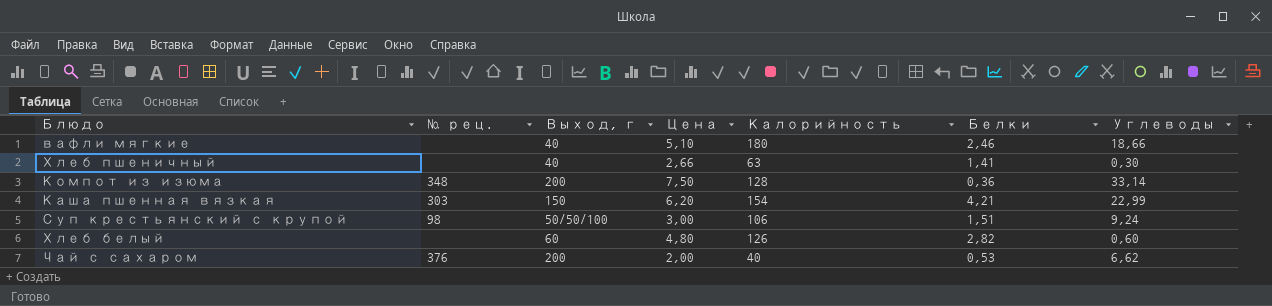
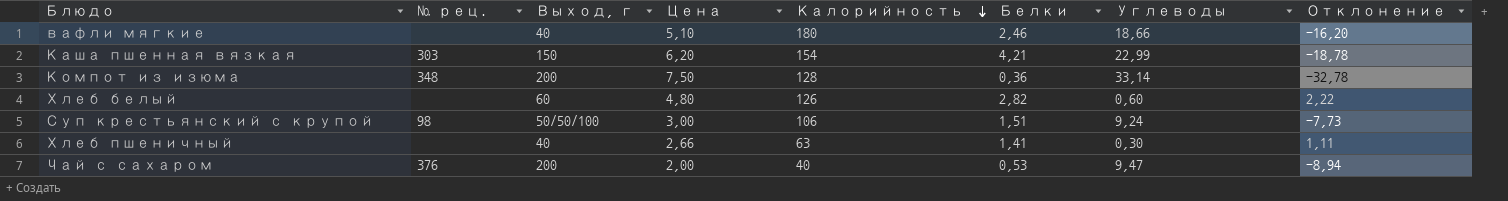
row order: none -> Калорийность descending
column Отклонение | formula: none -> [Белки] - [Углеводы]
Чай с сахаром | Углеводы: 6,62 -> 9,47

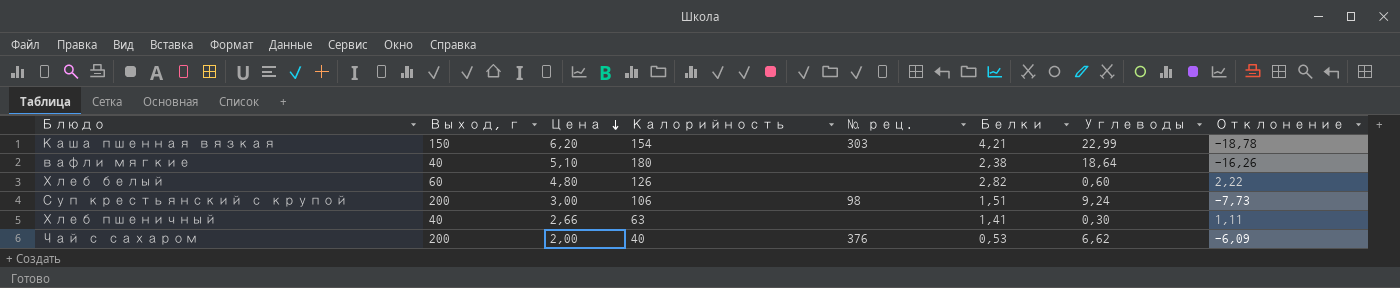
row order: Калорийность descending -> Цена descending
column № рец. | position: 2 -> 5
row Компот из изюма: 348 | 200 | 7,50 | 128 | 0,36 | 33,14 | -32,78 -> none
вафли мягкие | Белки: 2,46 -> 2,38
вафли мягкие | Углеводы: 18,66 -> 18,64
вафли мягкие | Отклонение: -16,20 -> -16,26
Суп крестьянский с крупой | Выход, г: 50/50/100 -> 200
Чай с сахаром | Углеводы: 9,47 -> 6,62
Чай с сахаром | Отклонение: -8,94 -> -6,09

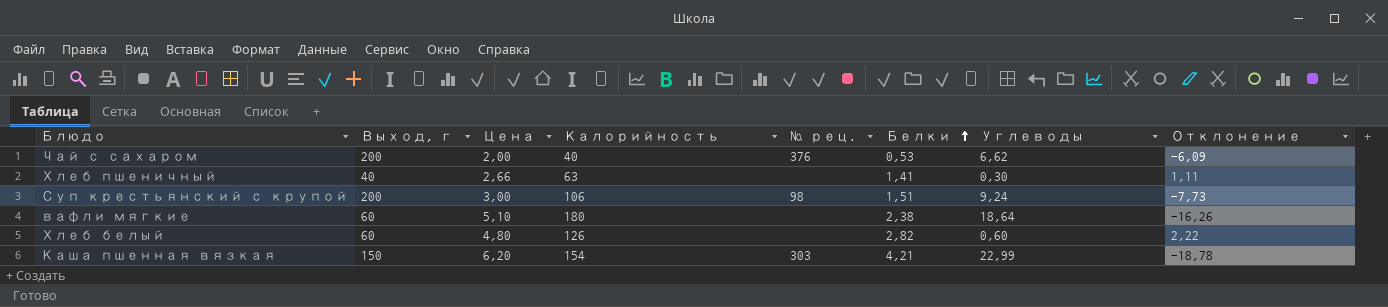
row order: Цена descending -> Белки ascending
вафли мягкие | Выход, г: 40 -> 60

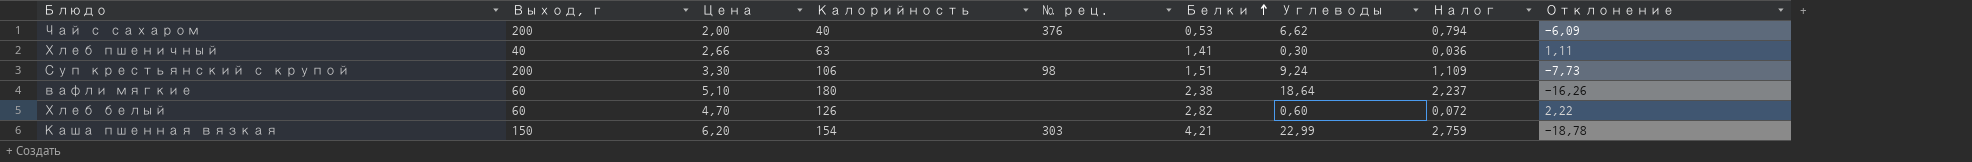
column Налог | formula: none -> [Углеводы] * 0,12
Суп крестьянский с крупой | Цена: 3,00 -> 3,30
Хлеб белый | Цена: 4,80 -> 4,70

